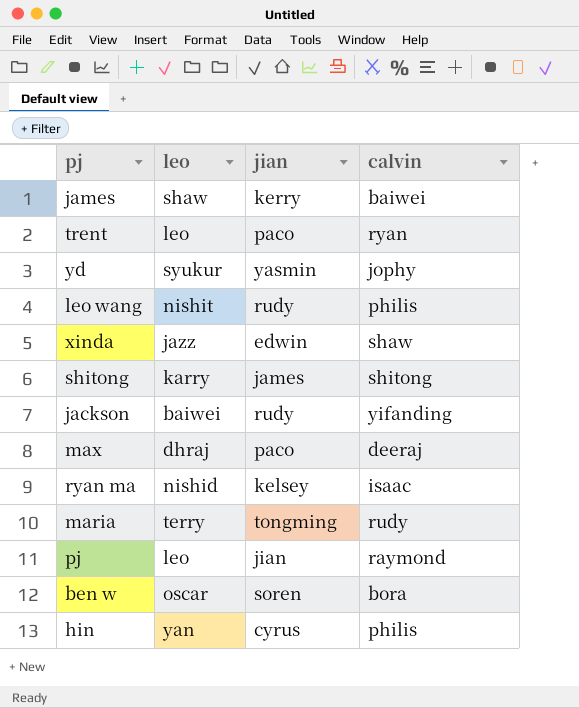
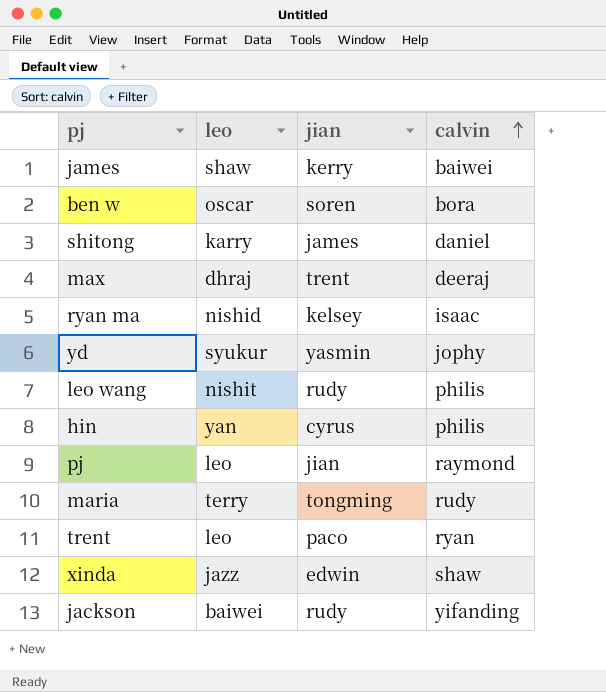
row order: none -> calvin ascending
shitong | calvin: shitong -> daniel
max | jian: paco -> trent

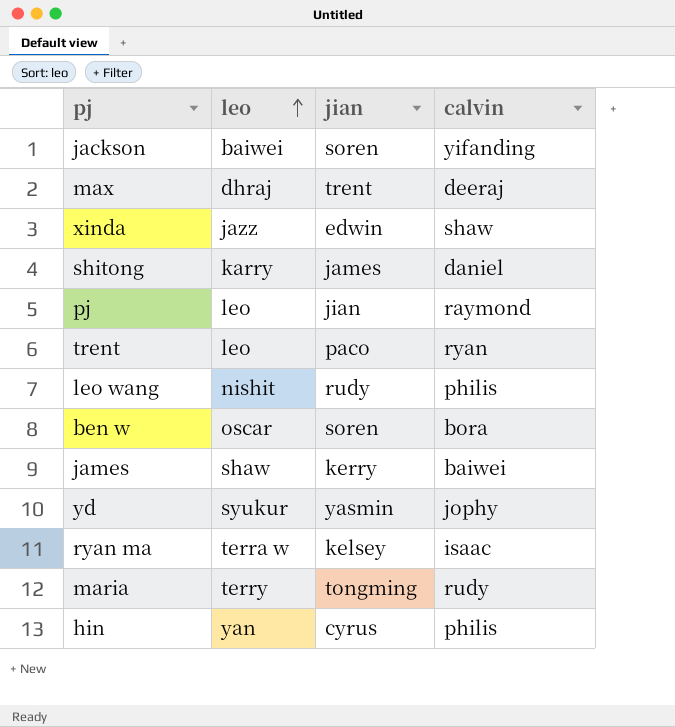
row order: calvin ascending -> leo ascending
jackson | jian: rudy -> soren
ryan ma | leo: nishid -> terra w

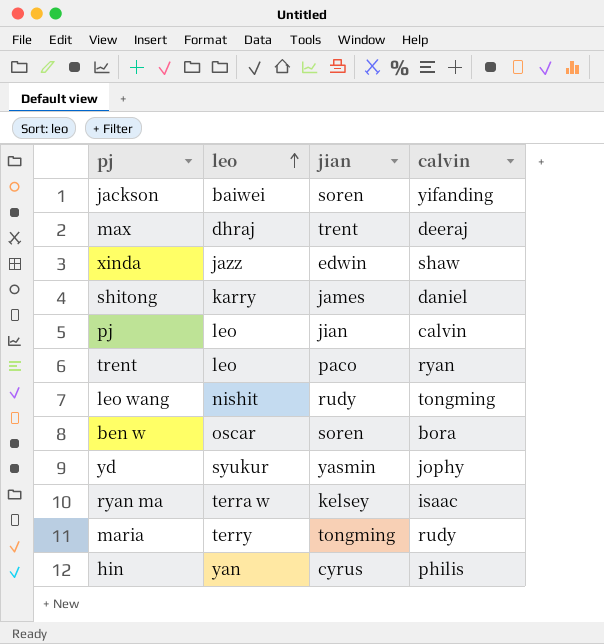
row james: shaw | kerry | baiwei -> none
pj | calvin: raymond -> calvin
leo wang | calvin: philis -> tongming

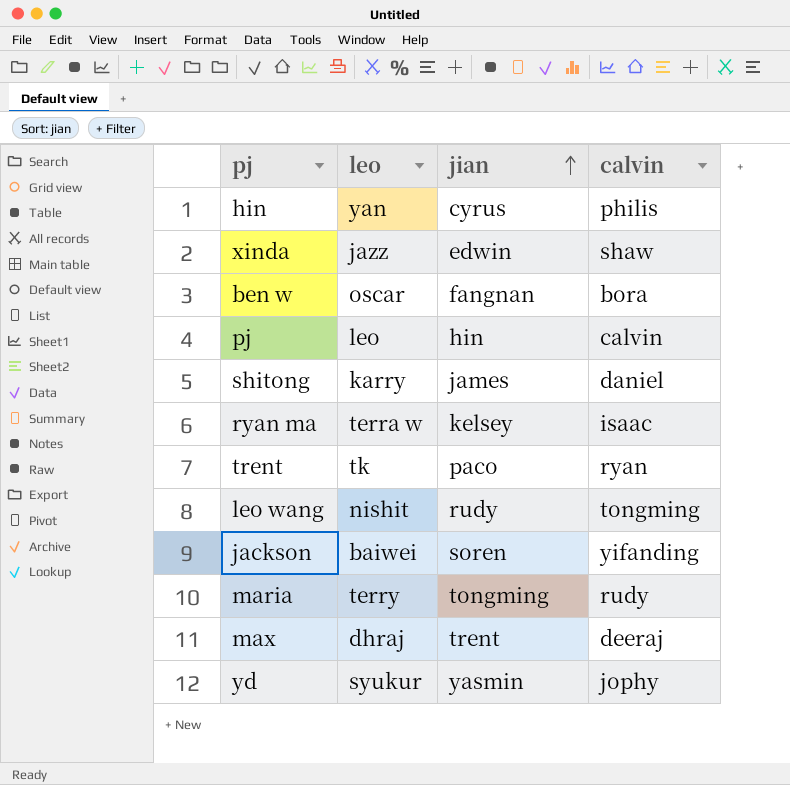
row order: leo ascending -> jian ascending
ben w | jian: soren -> fangnan
pj | jian: jian -> hin
trent | leo: leo -> tk

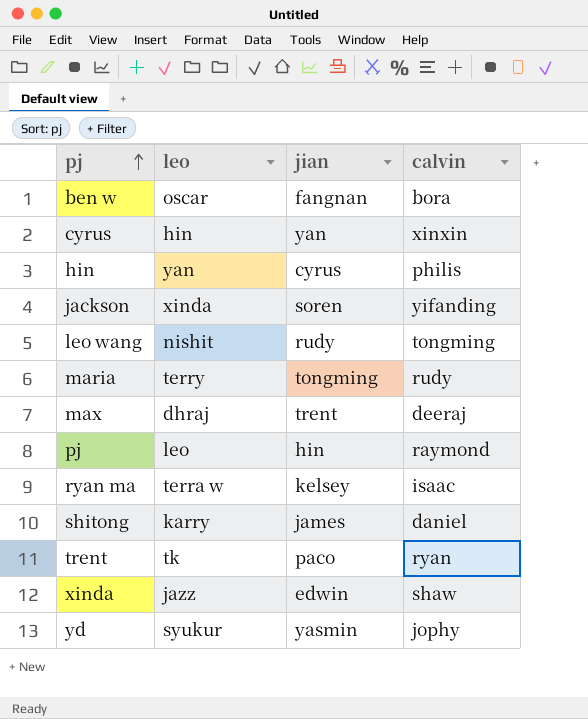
row order: jian ascending -> pj ascending
row cyrus: none -> hin | yan | xinxin
jackson | leo: baiwei -> xinda
pj | calvin: calvin -> raymond

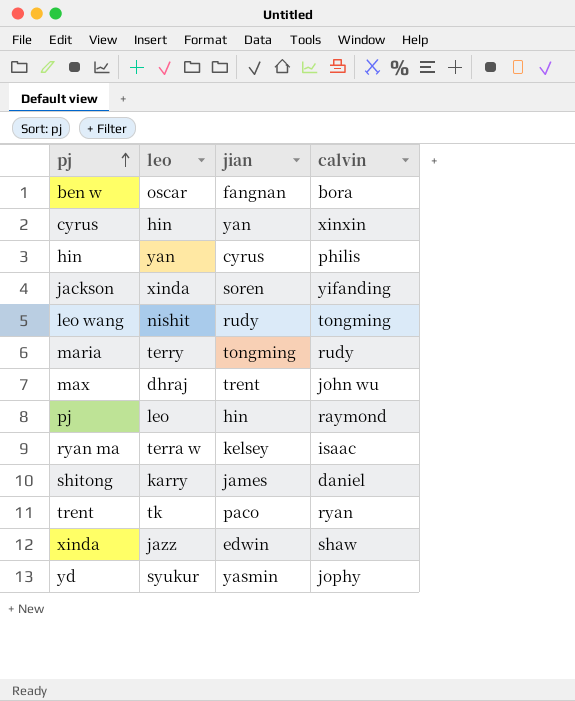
max | calvin: deeraj -> john wu

